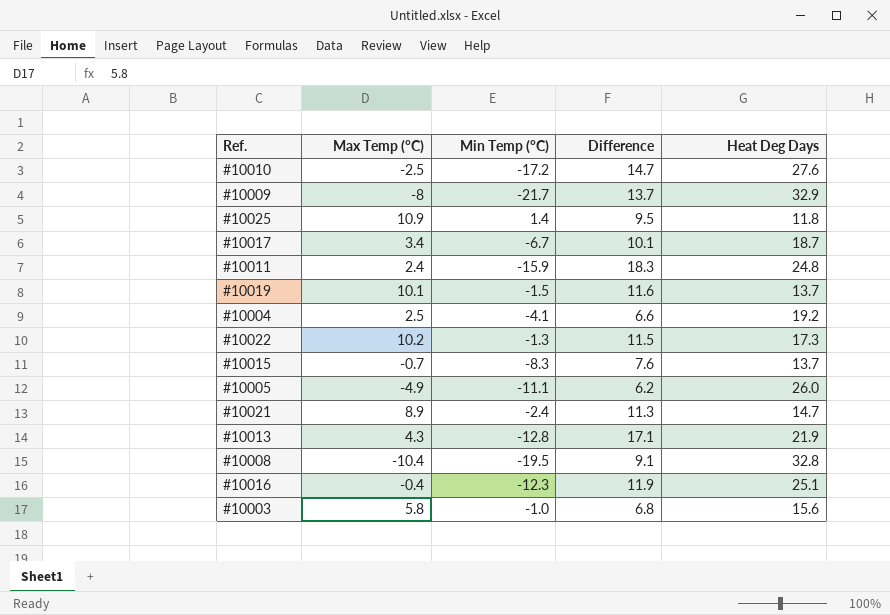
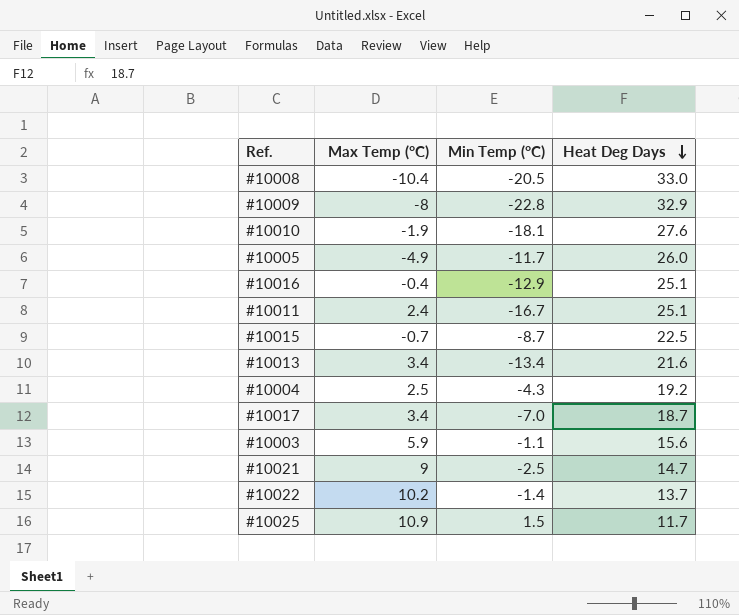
row order: none -> Heat Deg Days descending
column Difference | formula: [Max Temp (°C)] - [Min Temp (°C)] -> none
row #10019: 10.1 | -1.5 | 11.6 | 13.7 -> none
#10008 | Min Temp (°C): -19.5 -> -20.5
#10008 | Heat Deg Days: 32.8 -> 33.0
#10009 | Min Temp (°C): -21.7 -> -22.8
#10010 | Max Temp (°C): -2.5 -> -1.9
#10010 | Min Temp (°C): -17.2 -> -18.1
#10005 | Min Temp (°C): -11.1 -> -11.7
#10016 | Min Temp (°C): -12.3 -> -12.9
#10011 | Min Temp (°C): -15.9 -> -16.7
#10011 | Heat Deg Days: 24.8 -> 25.1
#10015 | Min Temp (°C): -8.3 -> -8.7
#10015 | Heat Deg Days: 13.7 -> 22.5
#10013 | Max Temp (°C): 4.3 -> 3.4
#10013 | Min Temp (°C): -12.8 -> -13.4
#10013 | Heat Deg Days: 21.9 -> 21.6
#10004 | Min Temp (°C): -4.1 -> -4.3
#10017 | Min Temp (°C): -6.7 -> -7.0
#10003 | Max Temp (°C): 5.8 -> 5.9
#10003 | Min Temp (°C): -1.0 -> -1.1
#10021 | Max Temp (°C): 8.9 -> 9
#10021 | Min Temp (°C): -2.4 -> -2.5
#10022 | Min Temp (°C): -1.3 -> -1.4
#10022 | Heat Deg Days: 17.3 -> 13.7
#10025 | Min Temp (°C): 1.4 -> 1.5
#10025 | Heat Deg Days: 11.8 -> 11.7

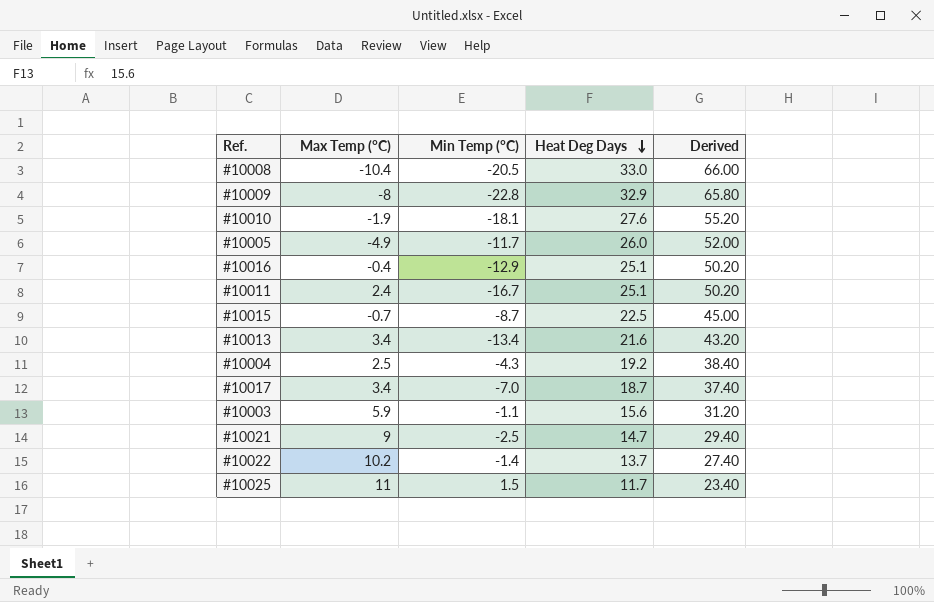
column Derived | formula: none -> [Heat Deg Days] * 2
#10025 | Max Temp (°C): 10.9 -> 11

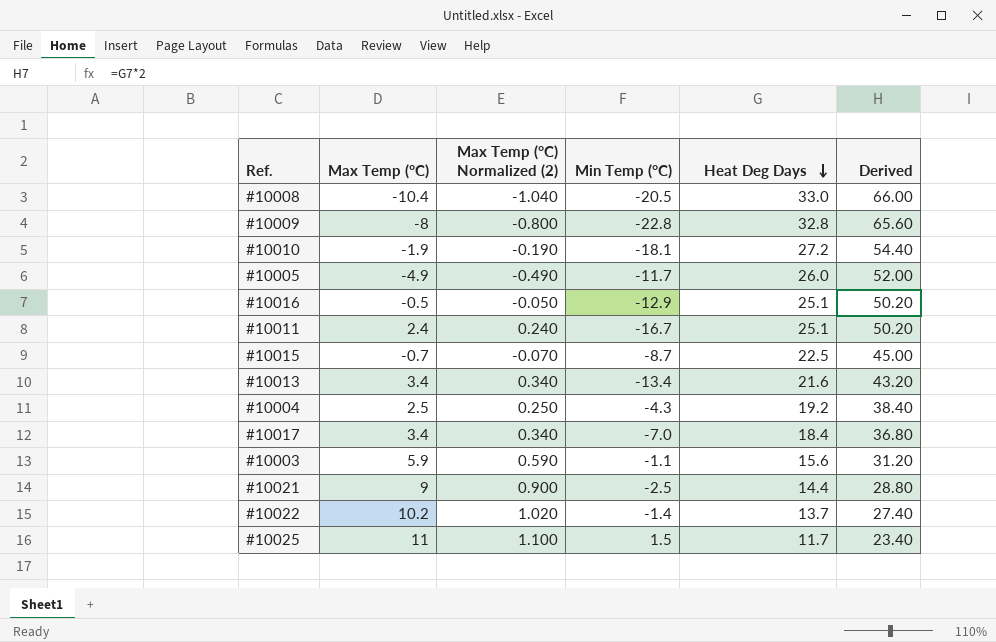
column Max Temp (°C) Normalized (2) | formula: none -> [Max Temp (°C)] * 0.1
#10009 | Heat Deg Days: 32.9 -> 32.8
#10009 | Derived: 65.80 -> 65.60
#10010 | Heat Deg Days: 27.6 -> 27.2
#10010 | Derived: 55.20 -> 54.40
#10016 | Max Temp (°C): -0.4 -> -0.5
#10017 | Heat Deg Days: 18.7 -> 18.4
#10017 | Derived: 37.40 -> 36.80
#10021 | Heat Deg Days: 14.7 -> 14.4
#10021 | Derived: 29.40 -> 28.80

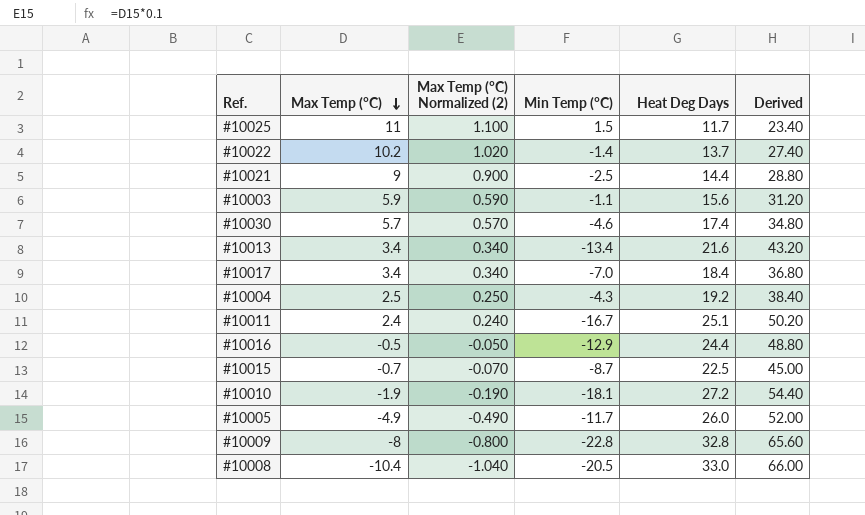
row order: Heat Deg Days descending -> Max Temp (°C) descending
row #10030: none -> 5.7 | 0.570 | -4.6 | 17.4 | 34.80
#10016 | Heat Deg Days: 25.1 -> 24.4
#10016 | Derived: 50.20 -> 48.80

